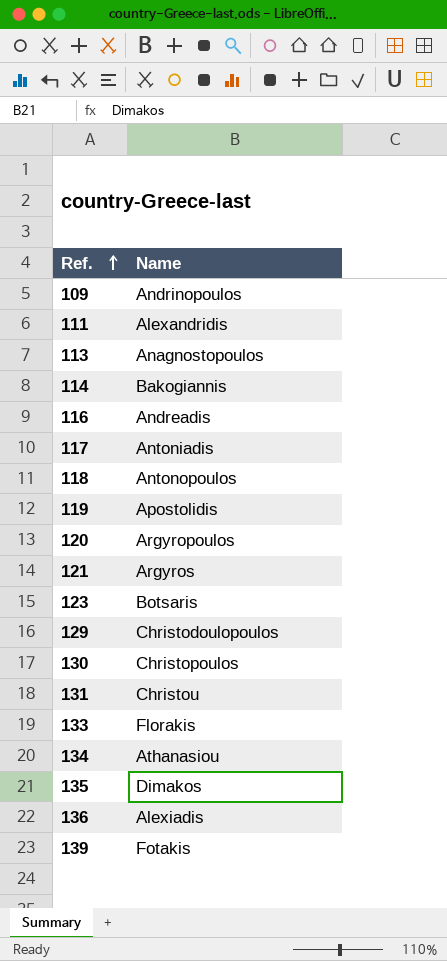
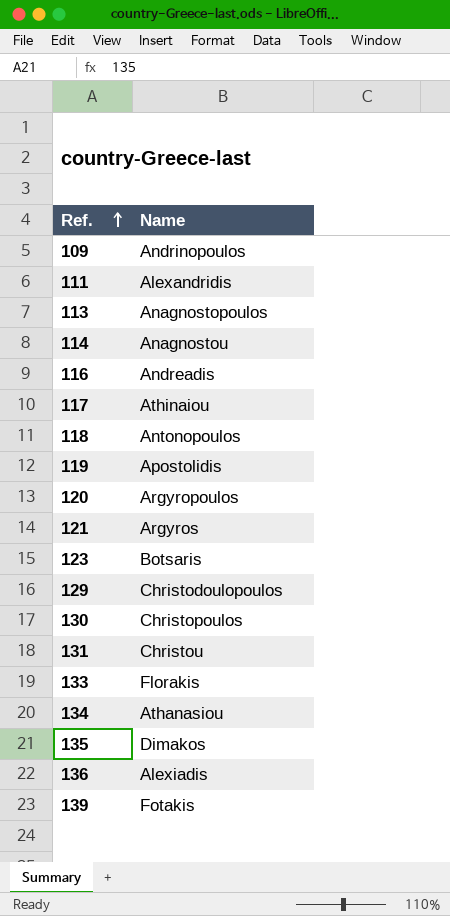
114 | Name: Bakogiannis -> Anagnostou
117 | Name: Antoniadis -> Athinaiou

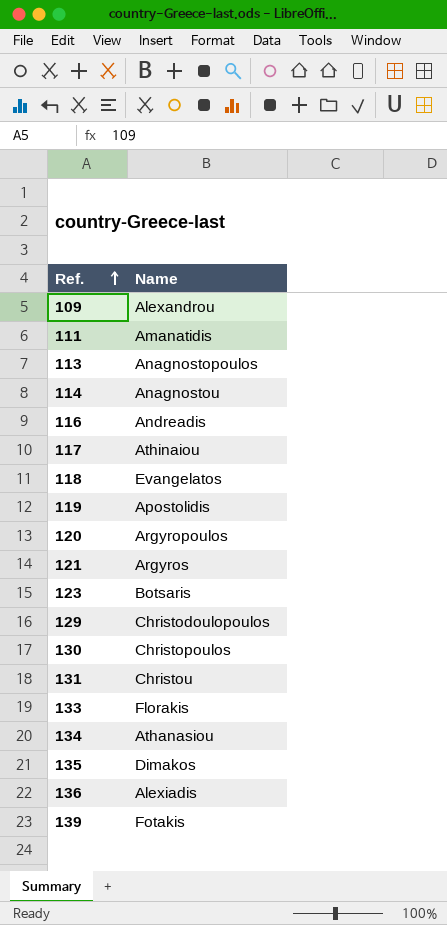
109 | Name: Andrinopoulos -> Alexandrou
111 | Name: Alexandridis -> Amanatidis
118 | Name: Antonopoulos -> Evangelatos

